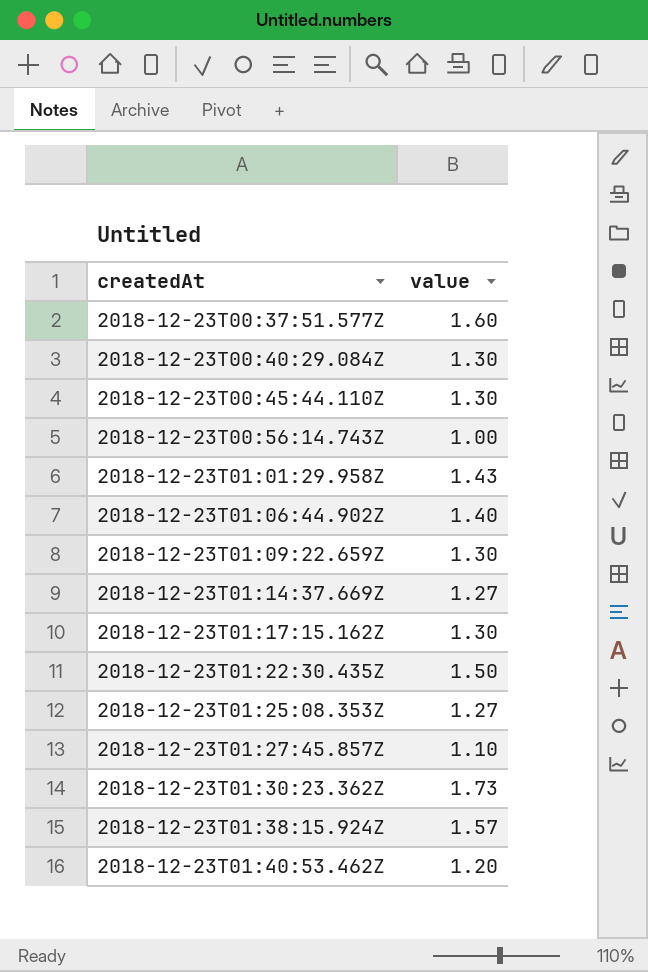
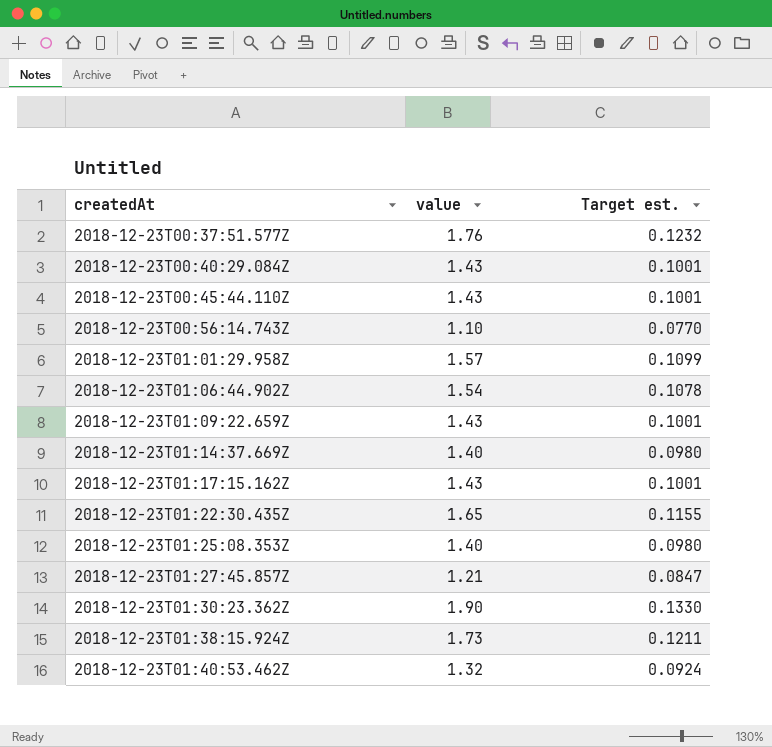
column Target est. | formula: none -> [value] * 0.07
2018-12-23T00:37:51.577Z | value: 1.60 -> 1.76
2018-12-23T00:40:29.084Z | value: 1.30 -> 1.43
2018-12-23T00:45:44.110Z | value: 1.30 -> 1.43
2018-12-23T00:56:14.743Z | value: 1.00 -> 1.10
2018-12-23T01:01:29.958Z | value: 1.43 -> 1.57
2018-12-23T01:06:44.902Z | value: 1.40 -> 1.54
2018-12-23T01:09:22.659Z | value: 1.30 -> 1.43
2018-12-23T01:14:37.669Z | value: 1.27 -> 1.40
2018-12-23T01:17:15.162Z | value: 1.30 -> 1.43
2018-12-23T01:22:30.435Z | value: 1.50 -> 1.65
2018-12-23T01:25:08.353Z | value: 1.27 -> 1.40
2018-12-23T01:27:45.857Z | value: 1.10 -> 1.21
2018-12-23T01:30:23.362Z | value: 1.73 -> 1.90
2018-12-23T01:38:15.924Z | value: 1.57 -> 1.73
2018-12-23T01:40:53.462Z | value: 1.20 -> 1.32

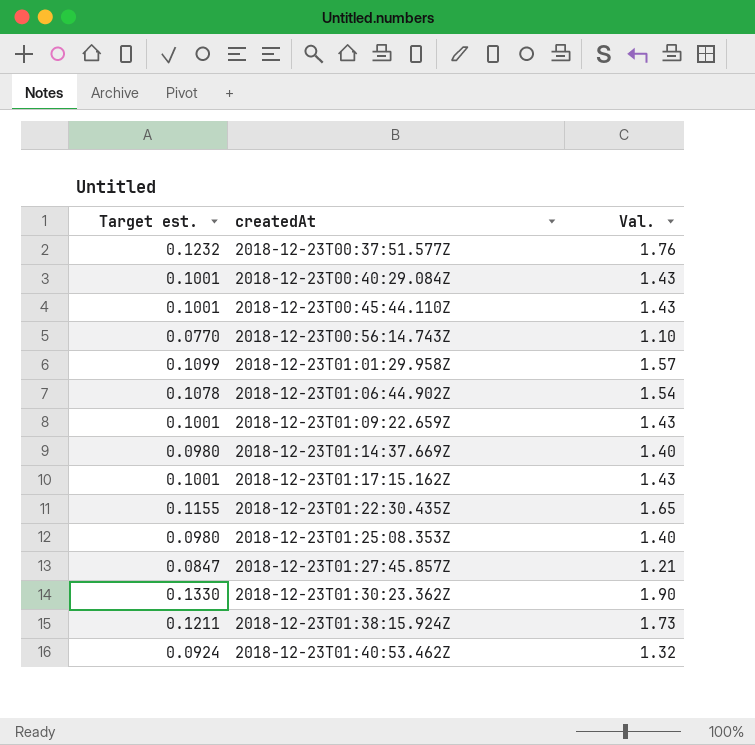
column Target est. | position: 3 -> 1
column name: value -> Val.

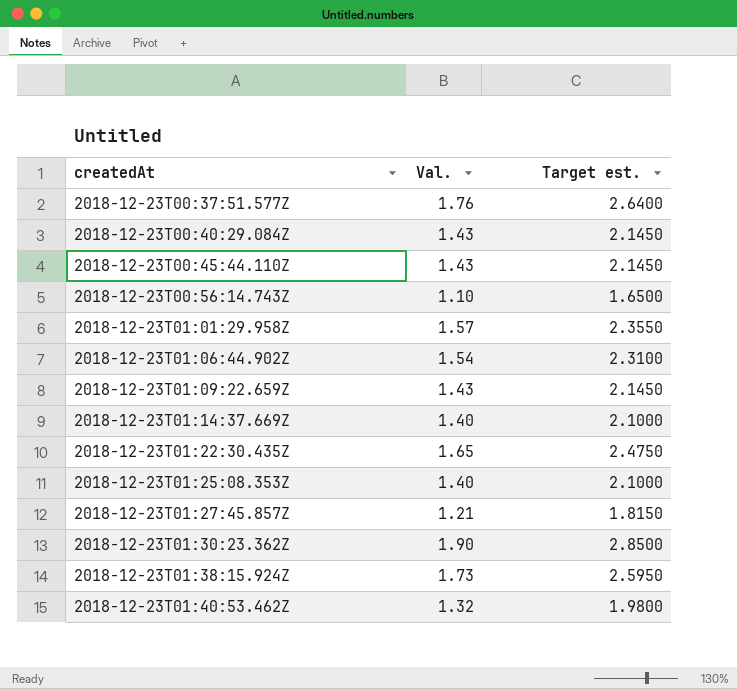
column Target est. | formula: [Val.] * 0.07 -> [Val.] * 1.5
column Target est. | position: 1 -> 3
row 2018-12-23T01:17:15.162Z: 0.1001 | 1.43 -> none

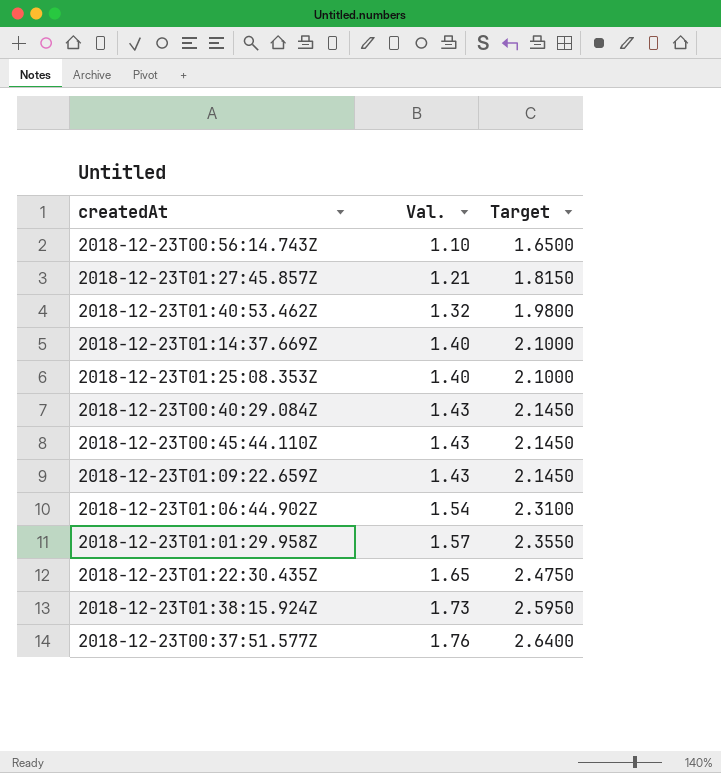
row order: createdAt ascending -> Val. ascending
column name: Target est. -> Target
row 2018-12-23T01:30:23.362Z: 1.90 | 2.8500 -> none

